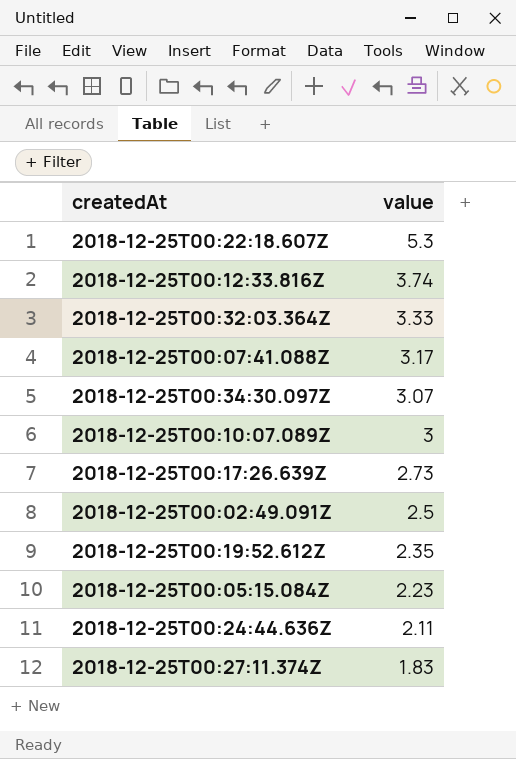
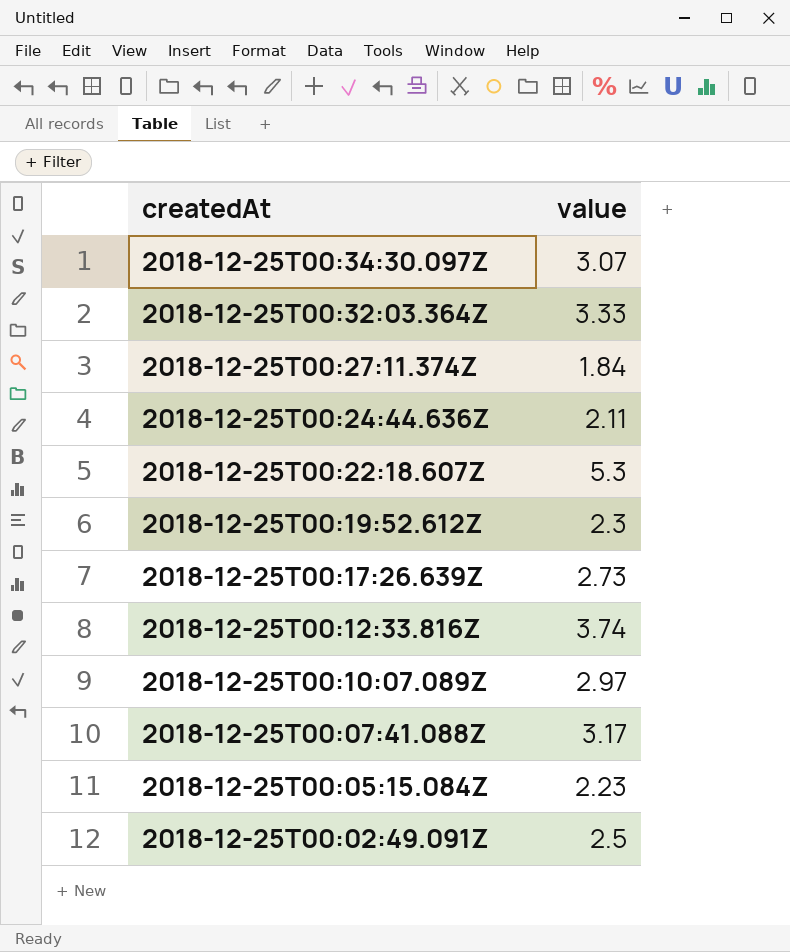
row order: value descending -> createdAt descending
2018-12-25T00:27:11.374Z | value: 1.83 -> 1.84
2018-12-25T00:19:52.612Z | value: 2.35 -> 2.3
2018-12-25T00:10:07.089Z | value: 3 -> 2.97

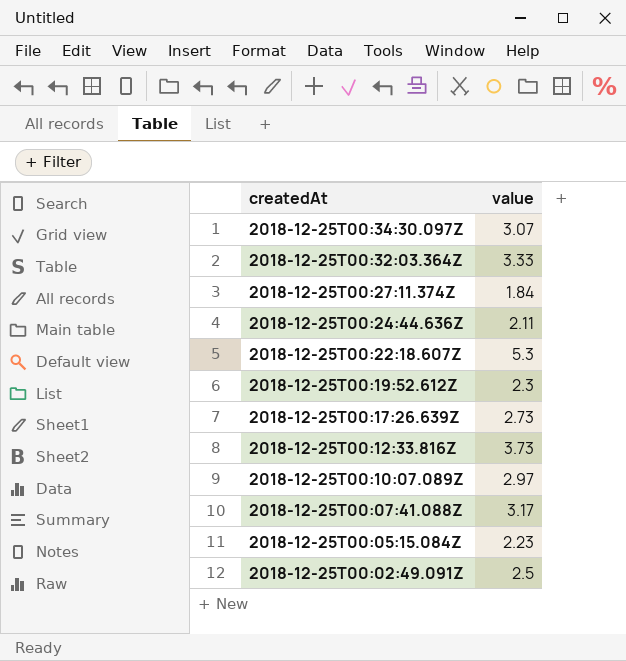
2018-12-25T00:12:33.816Z | value: 3.74 -> 3.73

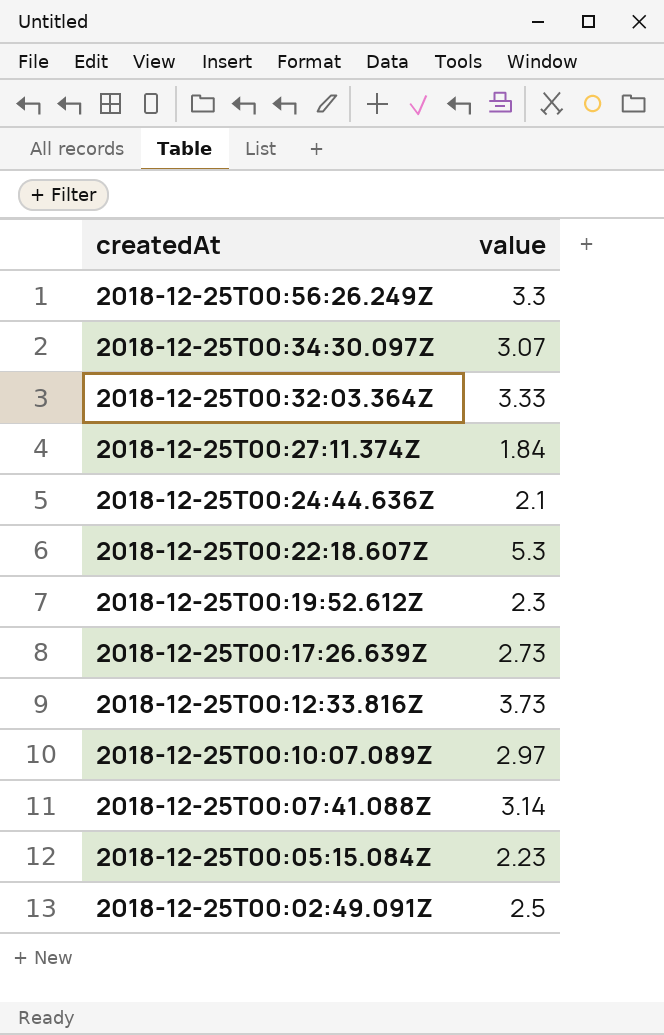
row 2018-12-25T00:56:26.249Z: none -> 3.3
2018-12-25T00:24:44.636Z | value: 2.11 -> 2.1
2018-12-25T00:07:41.088Z | value: 3.17 -> 3.14

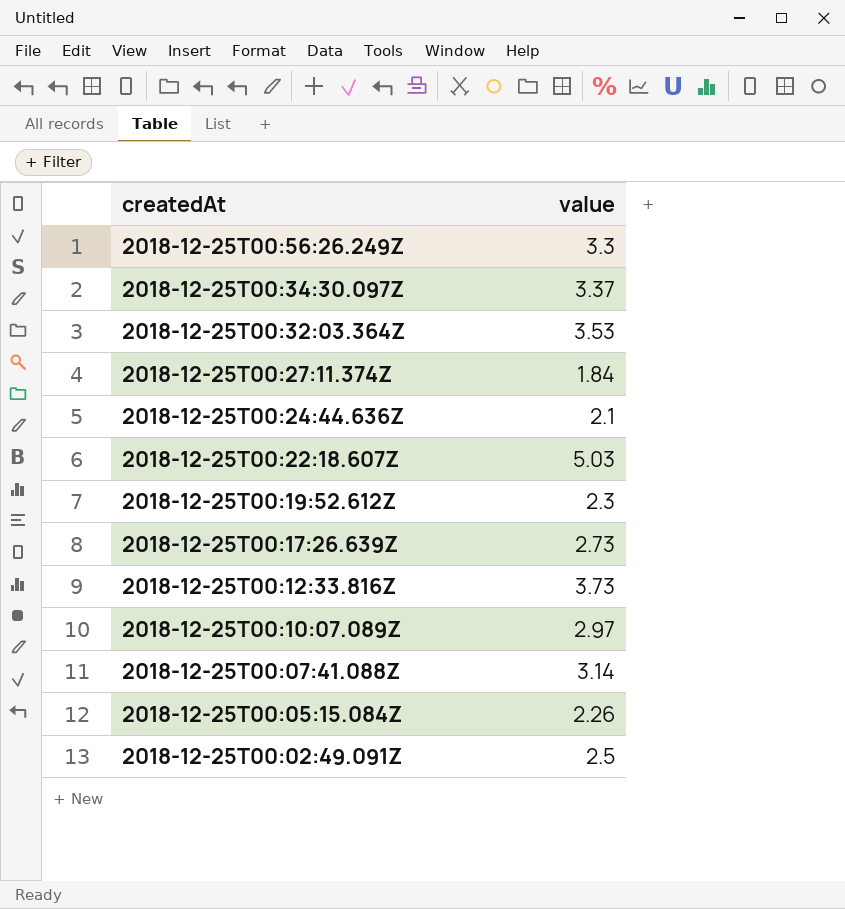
2018-12-25T00:34:30.097Z | value: 3.07 -> 3.37
2018-12-25T00:32:03.364Z | value: 3.33 -> 3.53
2018-12-25T00:22:18.607Z | value: 5.3 -> 5.03
2018-12-25T00:05:15.084Z | value: 2.23 -> 2.26

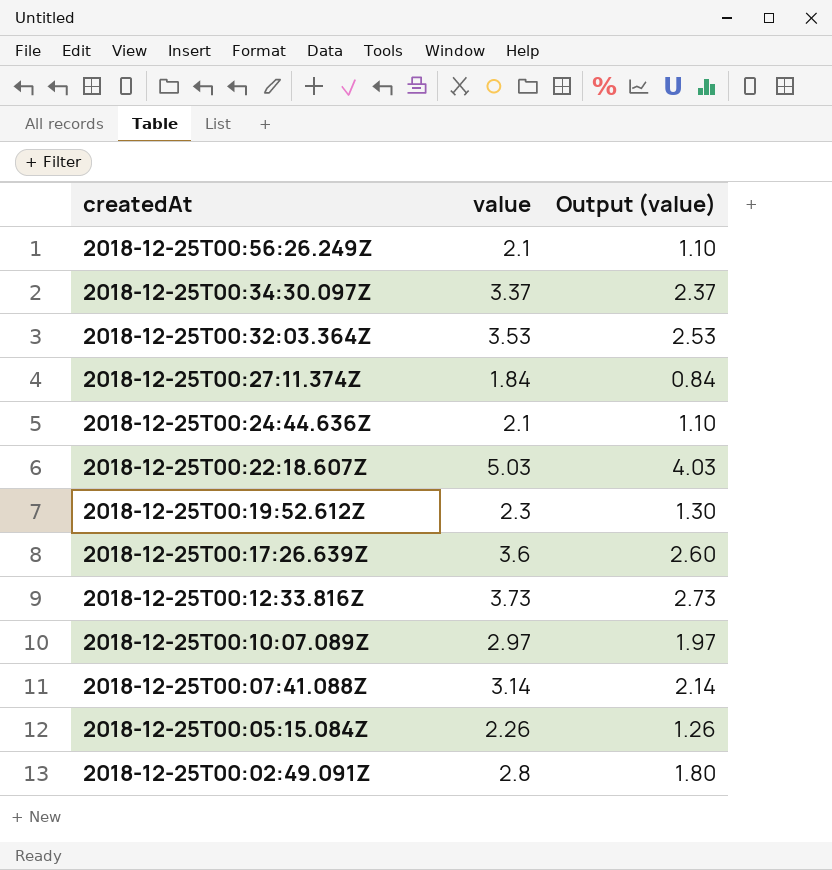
column Output (value) | formula: none -> [value] - 1
2018-12-25T00:56:26.249Z | value: 3.3 -> 2.1
2018-12-25T00:17:26.639Z | value: 2.73 -> 3.6
2018-12-25T00:02:49.091Z | value: 2.5 -> 2.8

